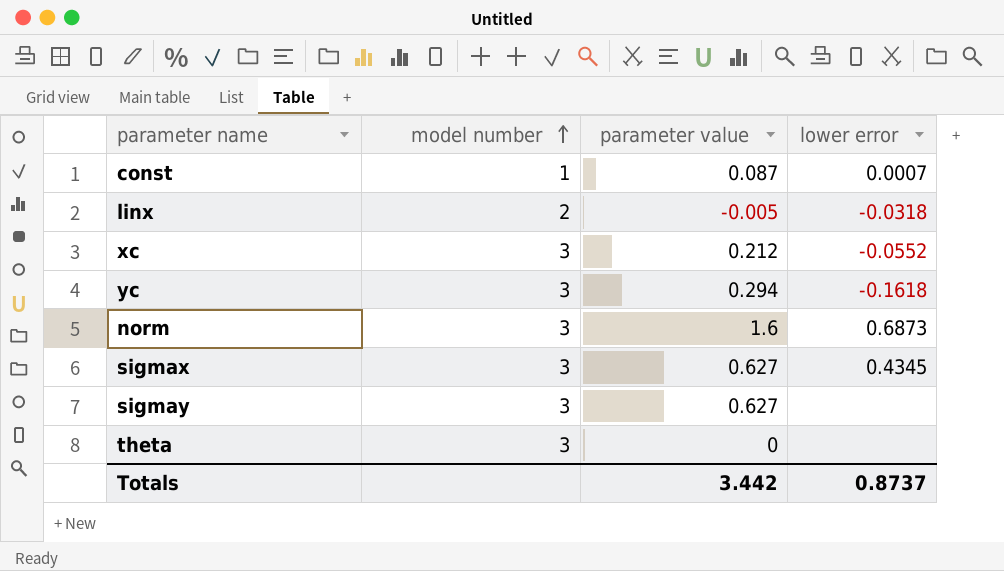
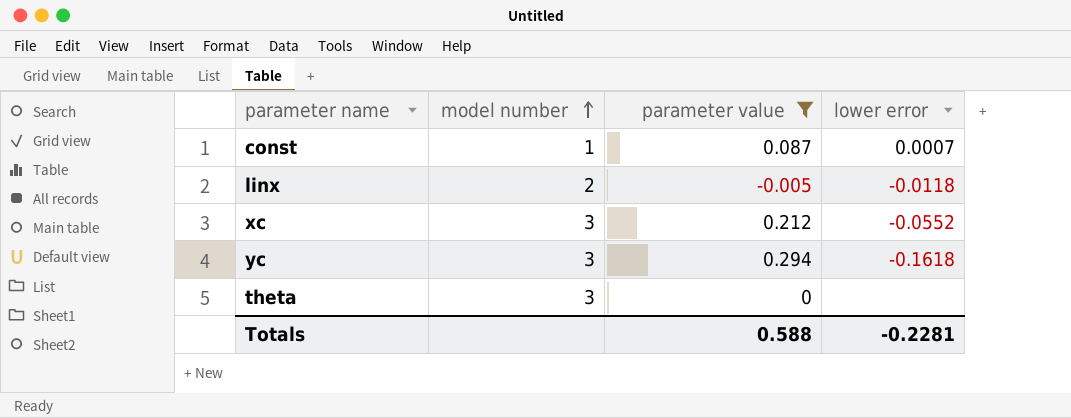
filter: none -> parameter value <= 0.294
linx | lower error: -0.0318 -> -0.0118
Totals | parameter value: 3.442 -> 0.588
Totals | lower error: 0.8737 -> -0.2281

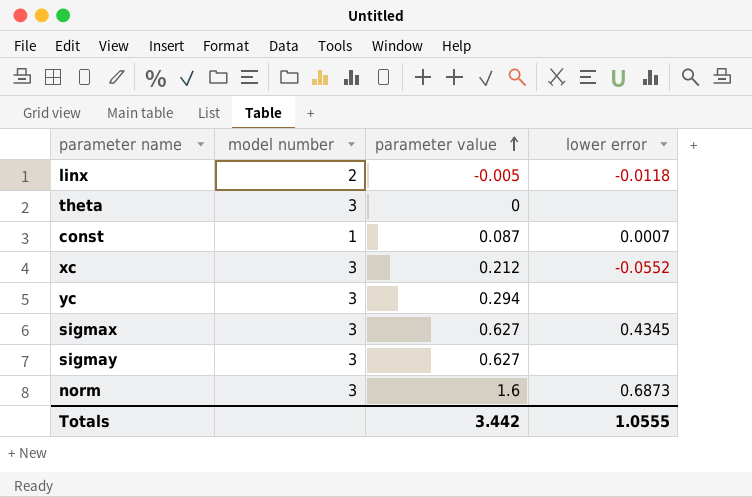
filter: parameter value <= 0.294 -> none
row order: model number ascending -> parameter value ascending
yc | lower error: -0.1618 -> none
Totals | parameter value: 0.588 -> 3.442
Totals | lower error: -0.2281 -> 1.0555

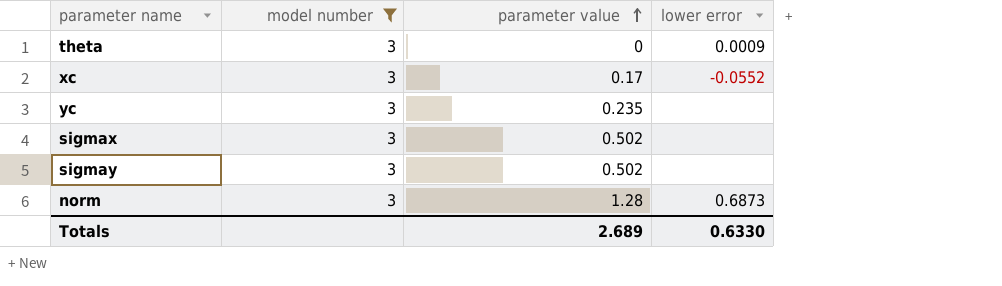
filter: none -> model number = 3
theta | lower error: none -> 0.0009
xc | parameter value: 0.212 -> 0.17
yc | parameter value: 0.294 -> 0.235
sigmax | parameter value: 0.627 -> 0.502
sigmax | lower error: 0.4345 -> none
sigmay | parameter value: 0.627 -> 0.502
norm | parameter value: 1.6 -> 1.28
Totals | parameter value: 3.442 -> 2.689
Totals | lower error: 1.0555 -> 0.6330

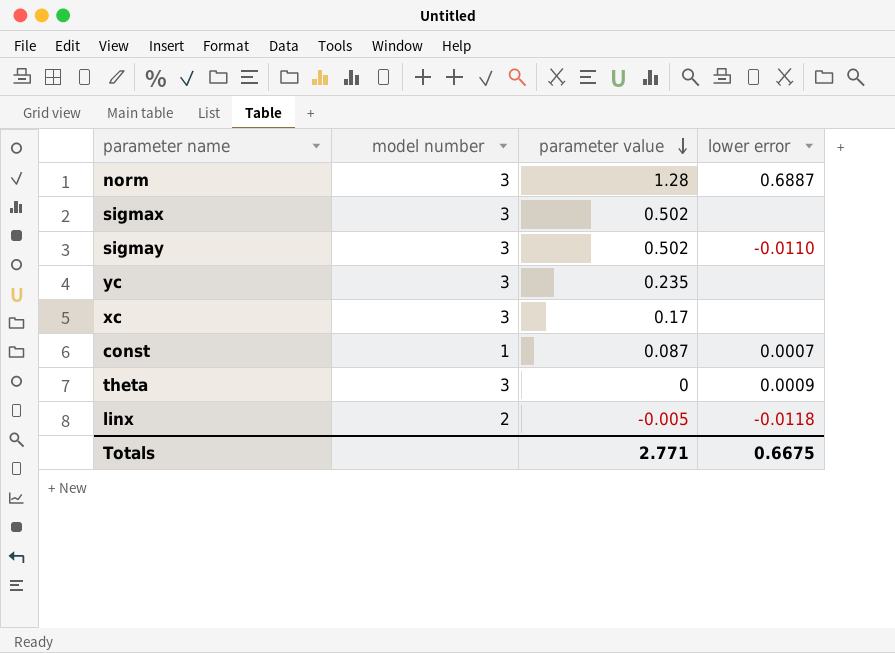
filter: model number = 3 -> none
row order: parameter value ascending -> parameter value descending
norm | lower error: 0.6873 -> 0.6887
sigmay | lower error: none -> -0.0110
xc | lower error: -0.0552 -> none
Totals | parameter value: 2.689 -> 2.771
Totals | lower error: 0.6330 -> 0.6675

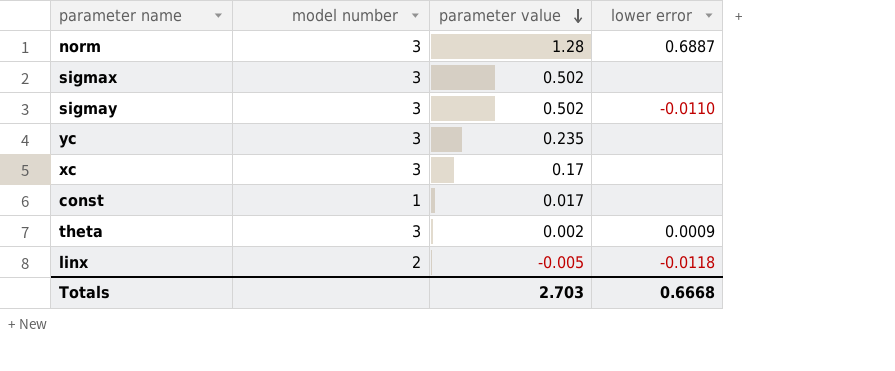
const | parameter value: 0.087 -> 0.017
const | lower error: 0.0007 -> none
theta | parameter value: 0 -> 0.002
Totals | parameter value: 2.771 -> 2.703
Totals | lower error: 0.6675 -> 0.6668

